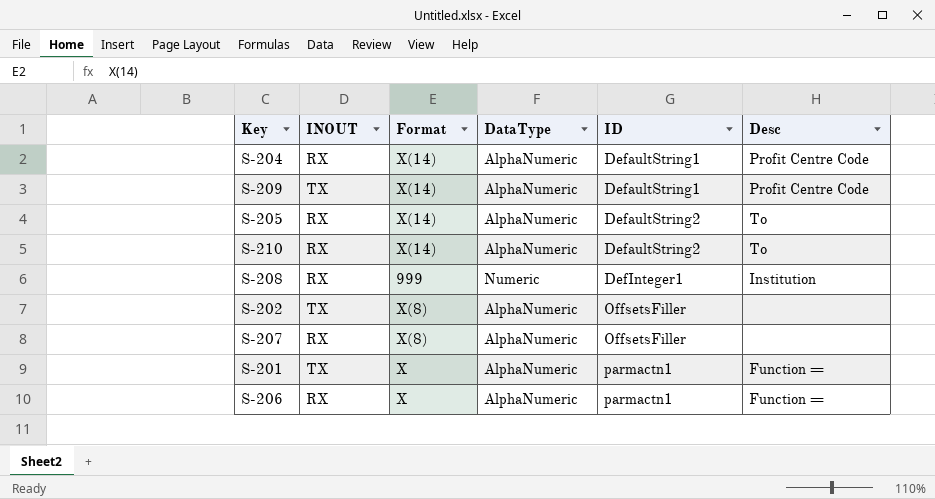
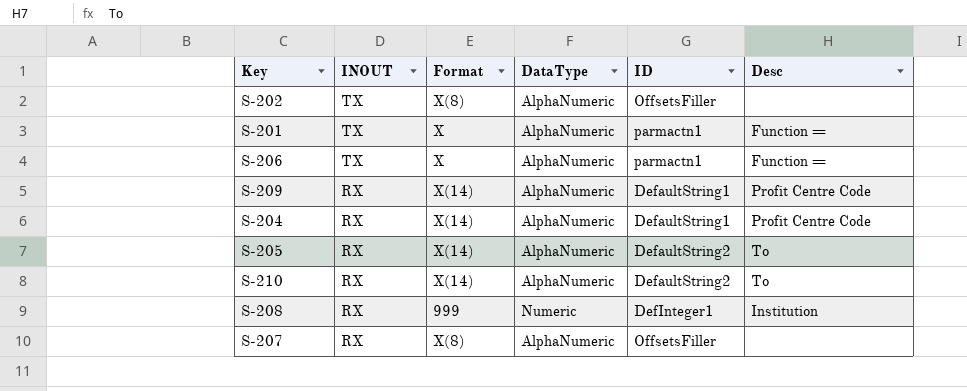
row order: ID ascending -> INOUT descending
S-206 | INOUT: RX -> TX
S-209 | INOUT: TX -> RX

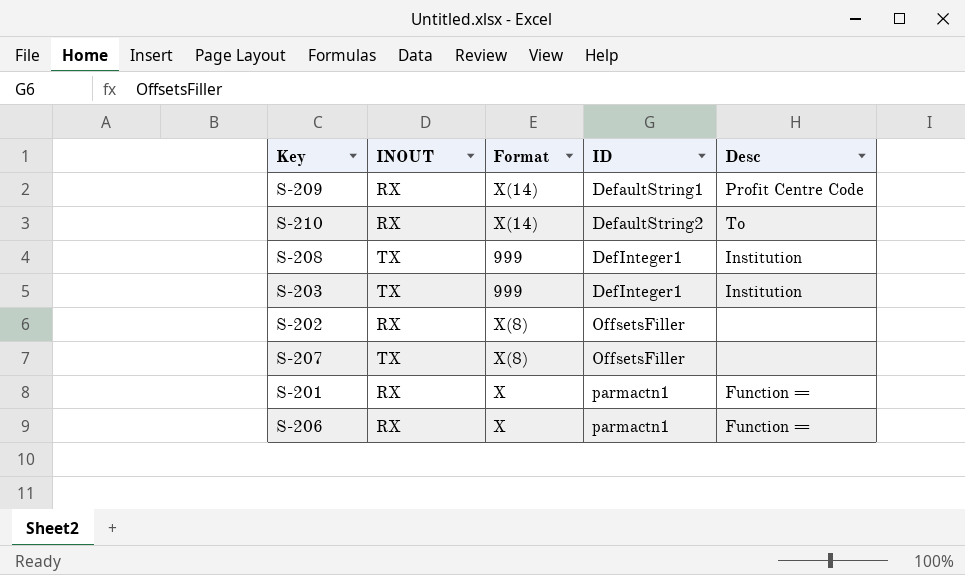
row order: INOUT descending -> ID ascending
column DataType | position: 4 -> none
row S-204: RX | X(14) | AlphaNumeric | DefaultString1 | Profit Centre Code -> none
row S-205: RX | X(14) | AlphaNumeric | DefaultString2 | To -> none
S-208 | INOUT: RX -> TX
row S-203: none -> TX | 999 | DefInteger1 | Institution
S-202 | INOUT: TX -> RX
S-207 | INOUT: RX -> TX
S-201 | INOUT: TX -> RX
S-206 | INOUT: TX -> RX

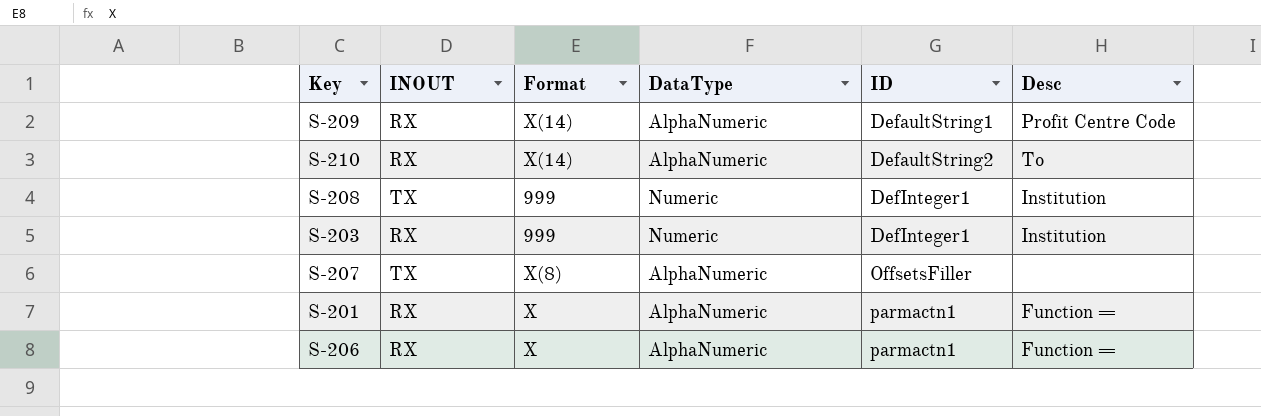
column DataType | position: none -> 4
row S-202: RX | X(8) | OffsetsFiller | none -> none
S-203 | INOUT: TX -> RX

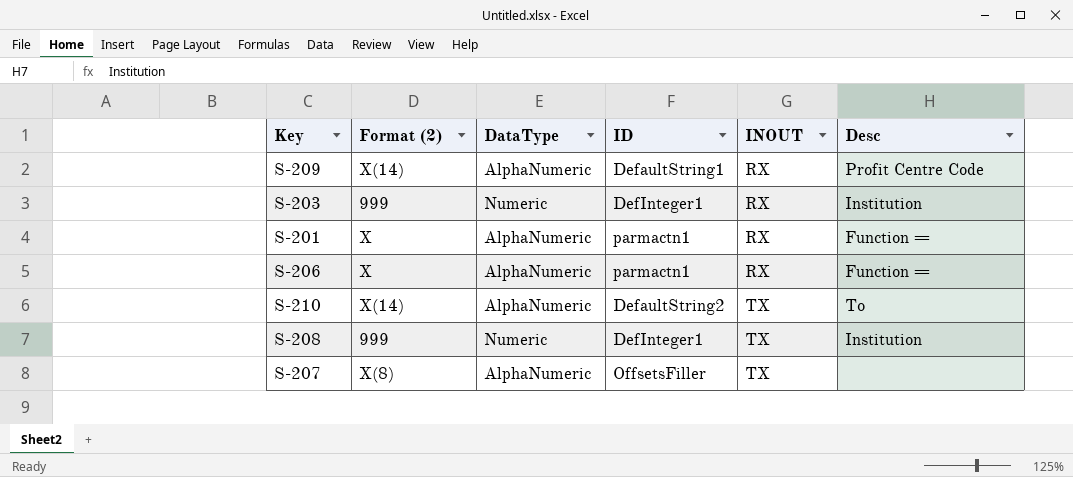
row order: ID ascending -> INOUT ascending
column name: Format -> Format (2)
column INOUT | position: 2 -> 5
S-210 | INOUT: RX -> TX

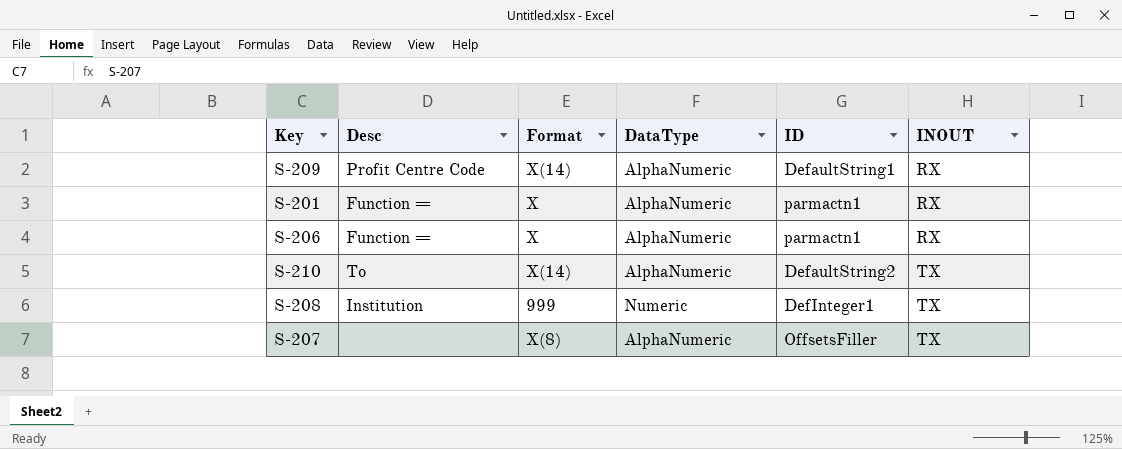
column Desc | position: 6 -> 2
column name: Format (2) -> Format
row S-203: 999 | Numeric | DefInteger1 | RX | Institution -> none

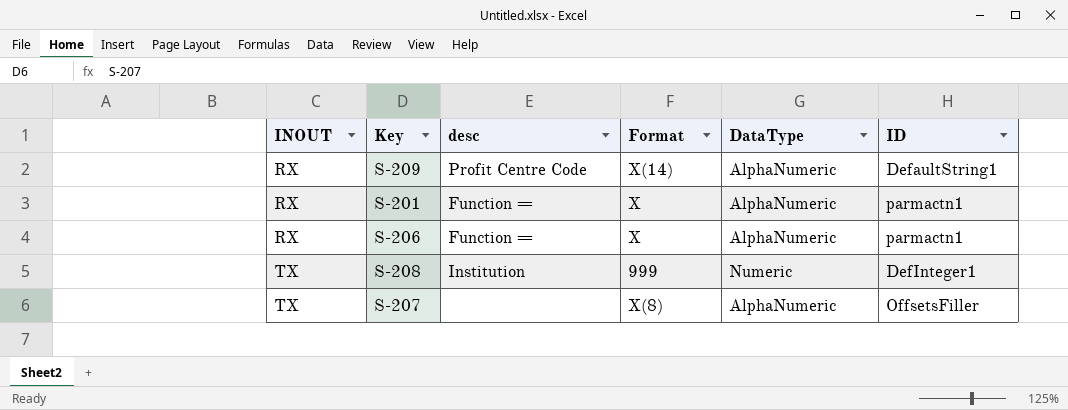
column INOUT | position: 6 -> 1
column name: Desc -> desc
row S-210: To | X(14) | AlphaNumeric | DefaultString2 | TX -> none

